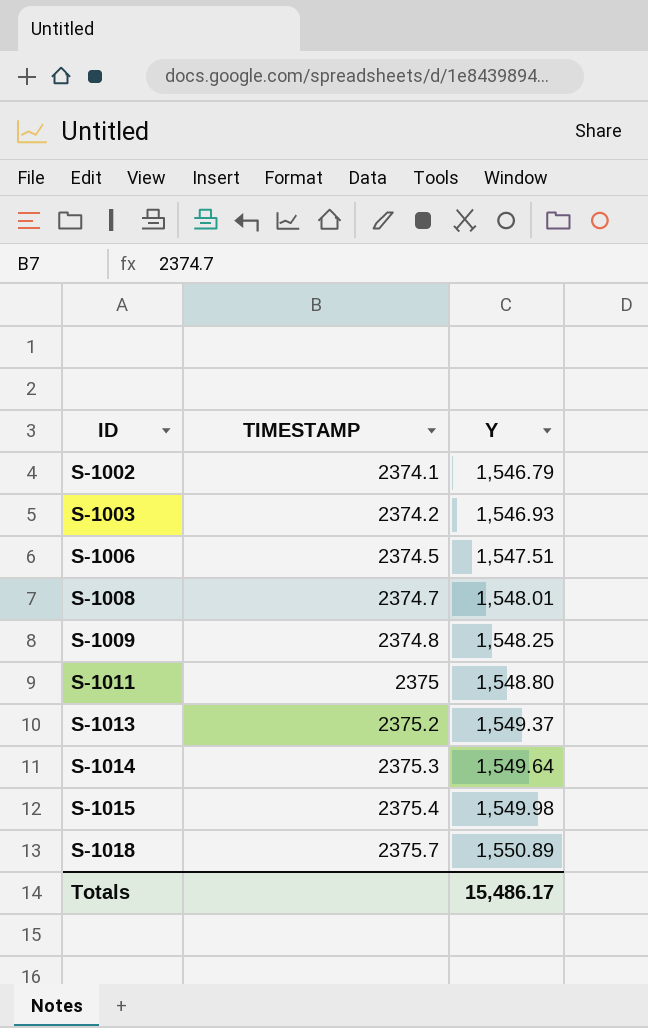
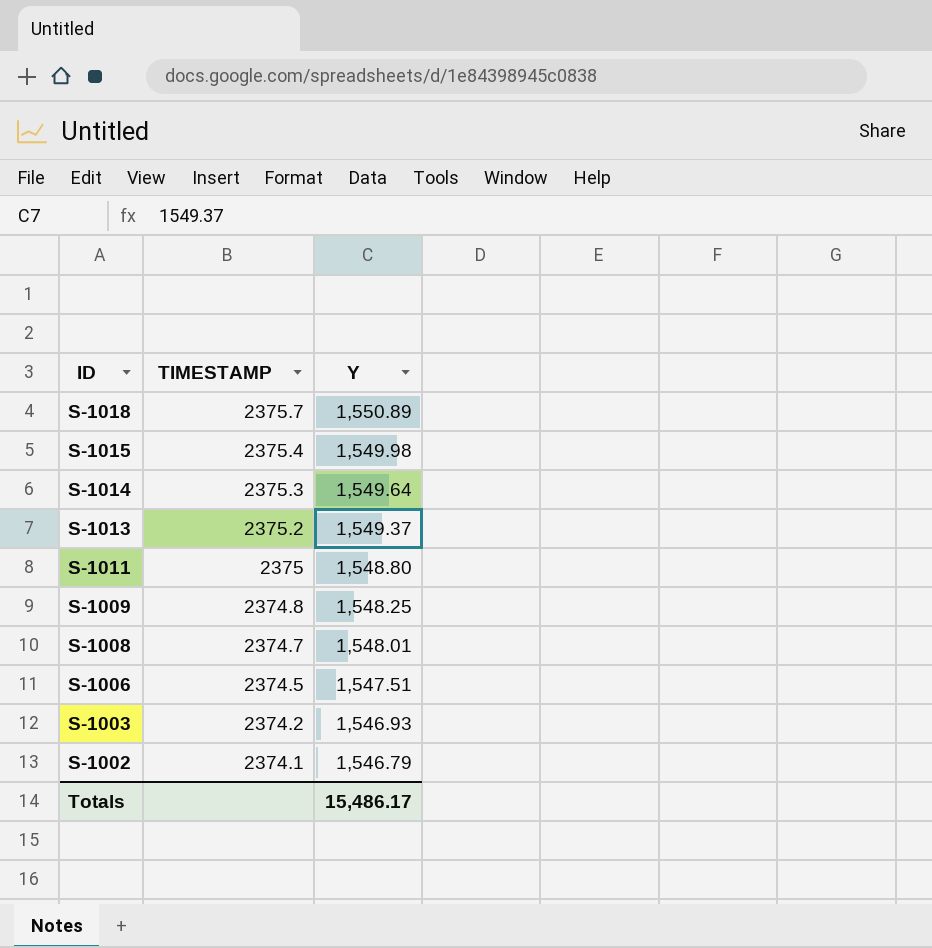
row order: ID ascending -> ID descending

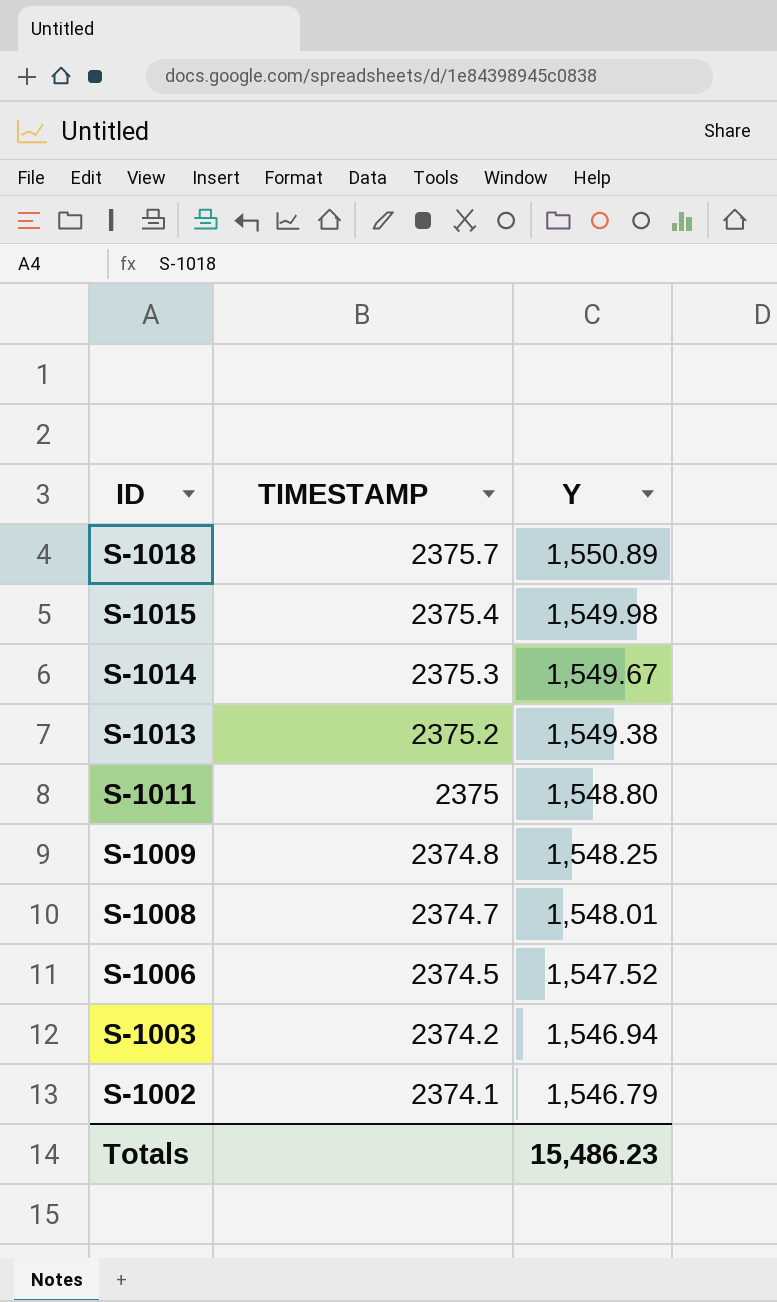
S-1014 | Y: 1,549.64 -> 1,549.67
S-1013 | Y: 1,549.37 -> 1,549.38
S-1006 | Y: 1,547.51 -> 1,547.52
S-1003 | Y: 1,546.93 -> 1,546.94
Totals | Y: 15,486.17 -> 15,486.23

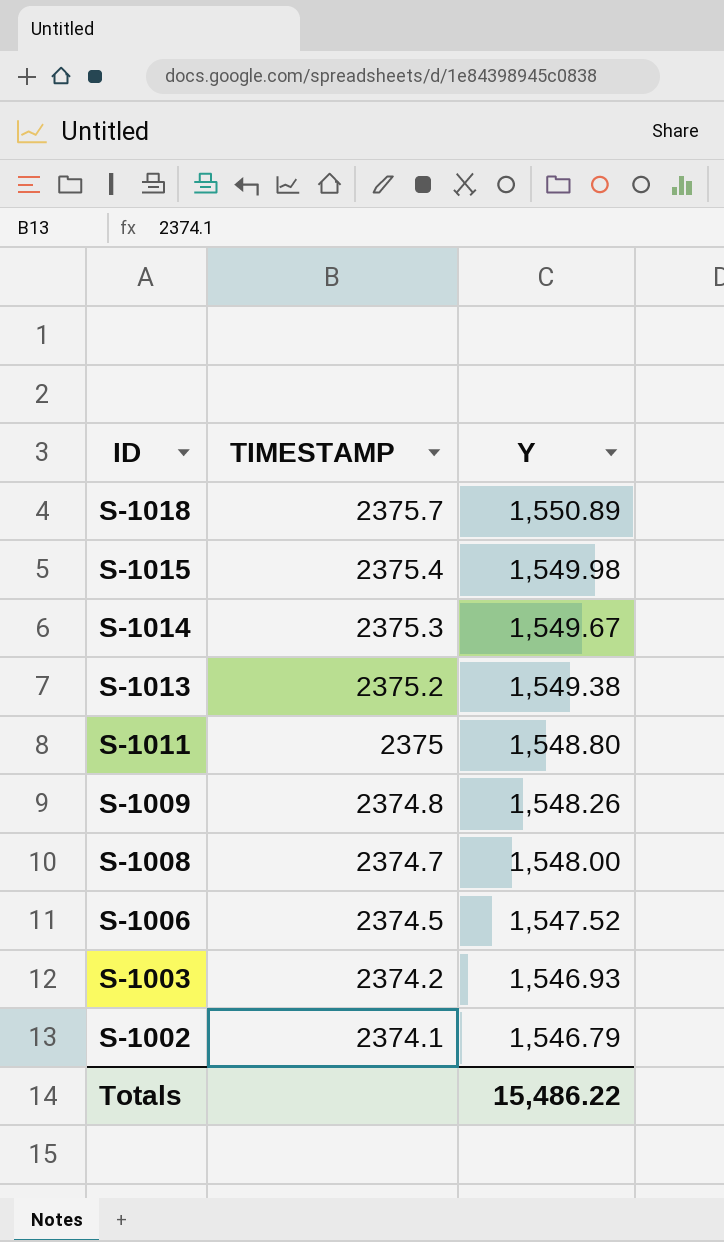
S-1009 | Y: 1,548.25 -> 1,548.26
S-1008 | Y: 1,548.01 -> 1,548.00
S-1003 | Y: 1,546.94 -> 1,546.93
Totals | Y: 15,486.23 -> 15,486.22

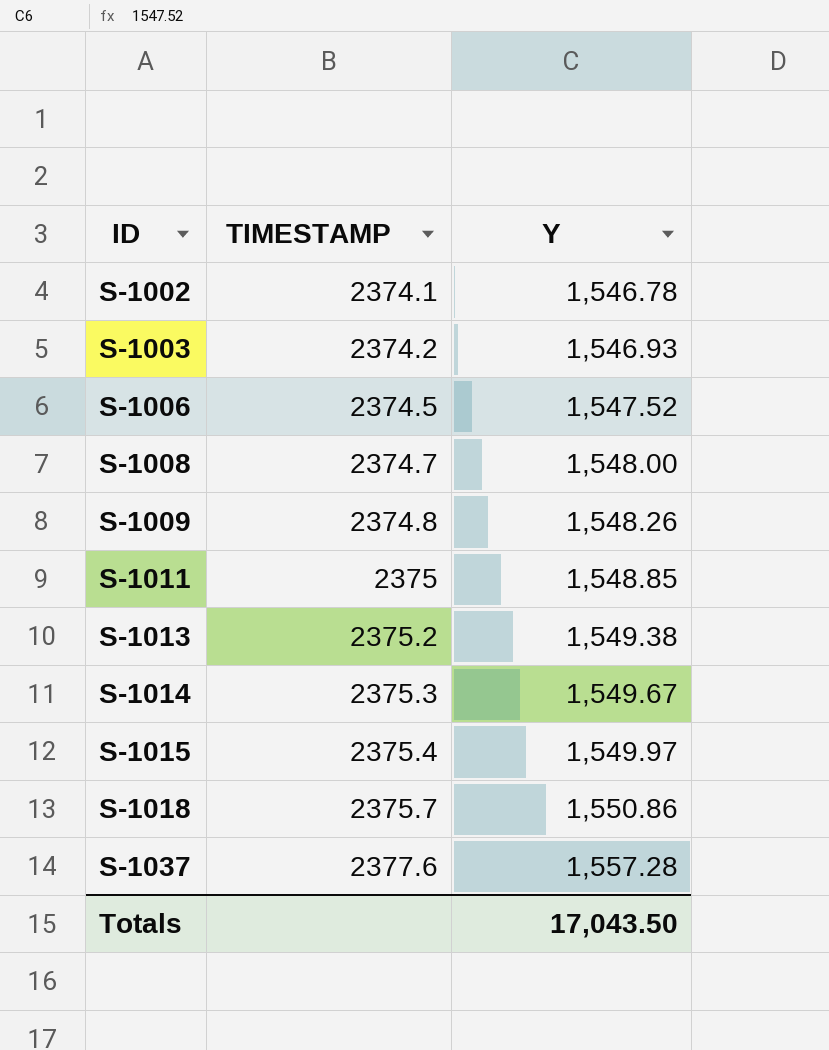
row order: ID descending -> ID ascending
S-1002 | Y: 1,546.79 -> 1,546.78
S-1011 | Y: 1,548.80 -> 1,548.85
S-1015 | Y: 1,549.98 -> 1,549.97
S-1018 | Y: 1,550.89 -> 1,550.86
row S-1037: none -> 2377.6 | 1,557.28
Totals | Y: 15,486.22 -> 17,043.50

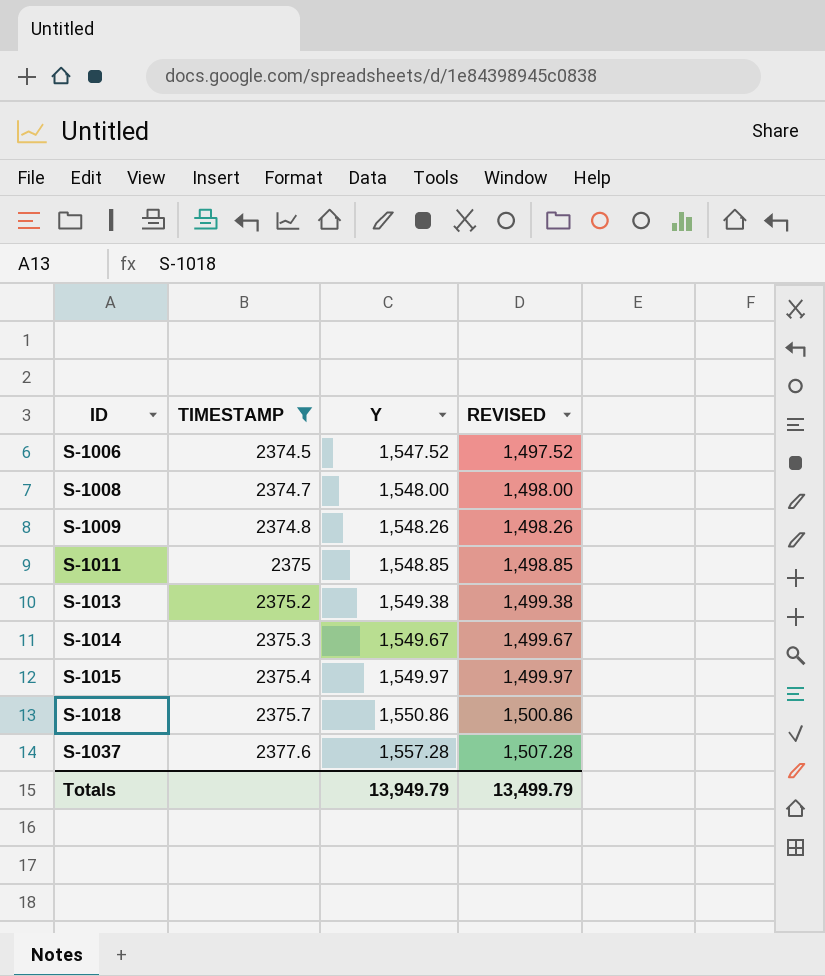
filter: none -> TIMESTAMP >= 2374.5
column REVISED | formula: none -> [Y] - 50
Totals | Y: 17,043.50 -> 13,949.79

